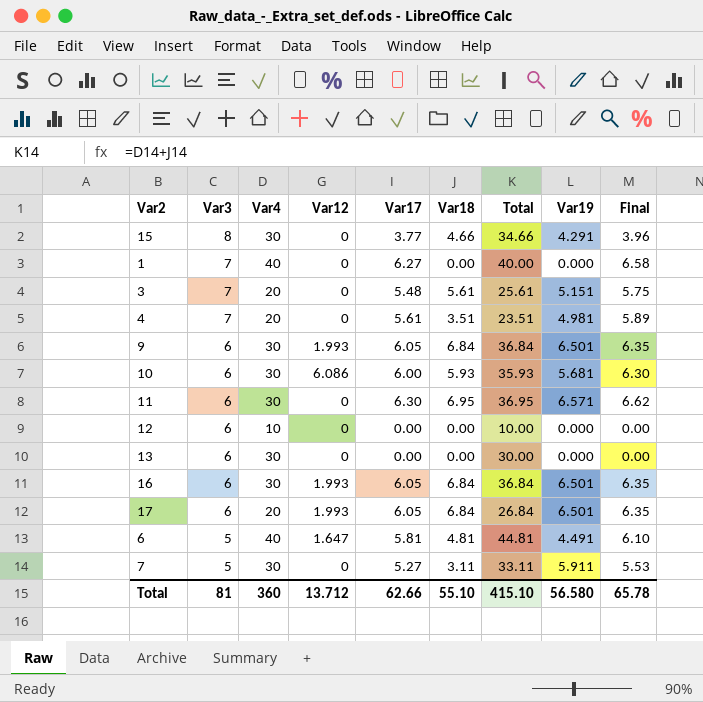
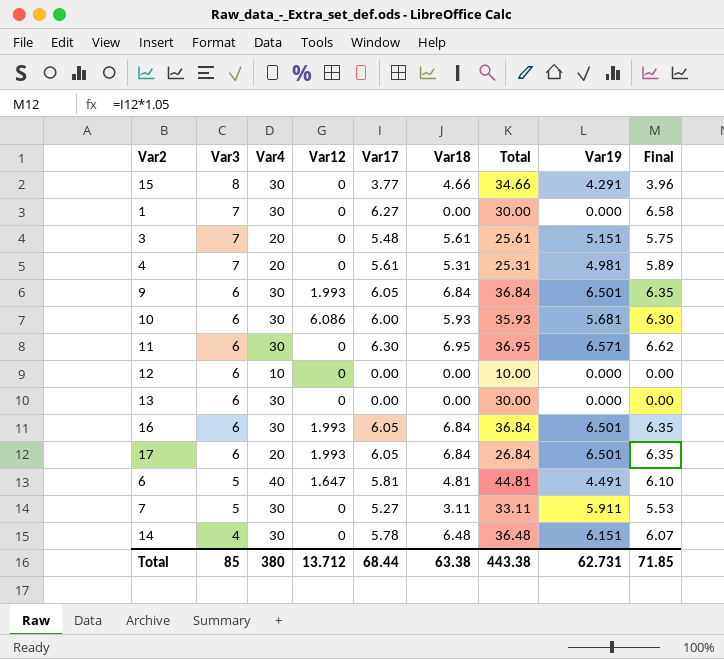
1 | Var4: 40 -> 30
1 | Total: 40.00 -> 30.00
4 | Var18: 3.51 -> 5.31
4 | Total: 23.51 -> 25.31
row 14: none -> 4 | 30 | 0 | 5.78 | 6.48 | 36.48 | 6.151 | 6.07
Total | Var3: 81 -> 85
Total | Var4: 360 -> 380
Total | Var17: 62.66 -> 68.44
Total | Var18: 55.10 -> 63.38
Total | Total: 415.10 -> 443.38
Total | Var19: 56.580 -> 62.731
Total | Final: 65.78 -> 71.85

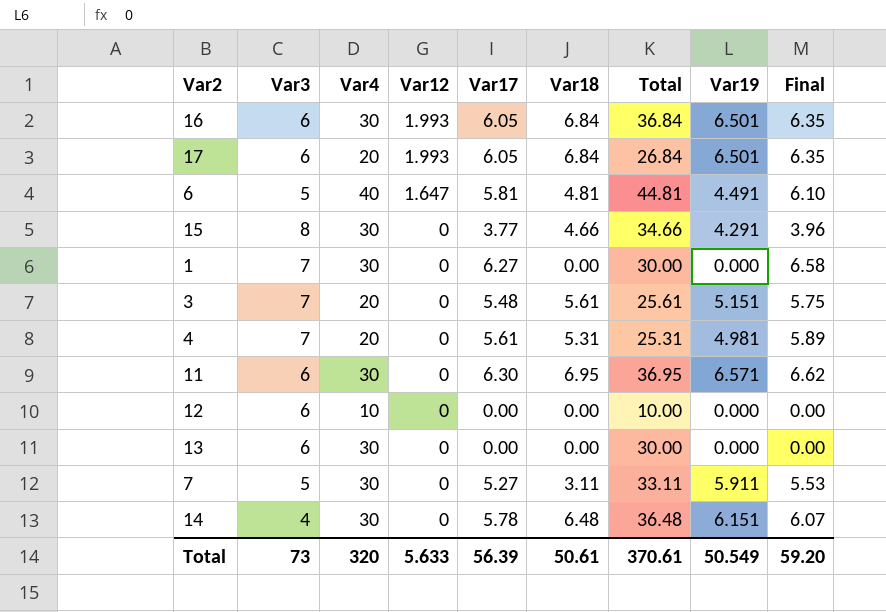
row order: Var3 descending -> Var12 descending
row 9: 6 | 30 | 1.993 | 6.05 | 6.84 | 36.84 | 6.501 | 6.35 -> none
row 10: 6 | 30 | 6.086 | 6.00 | 5.93 | 35.93 | 5.681 | 6.30 -> none
Total | Var3: 85 -> 73
Total | Var4: 380 -> 320
Total | Var12: 13.712 -> 5.633
Total | Var17: 68.44 -> 56.39
Total | Var18: 63.38 -> 50.61
Total | Total: 443.38 -> 370.61
Total | Var19: 62.731 -> 50.549
Total | Final: 71.85 -> 59.20

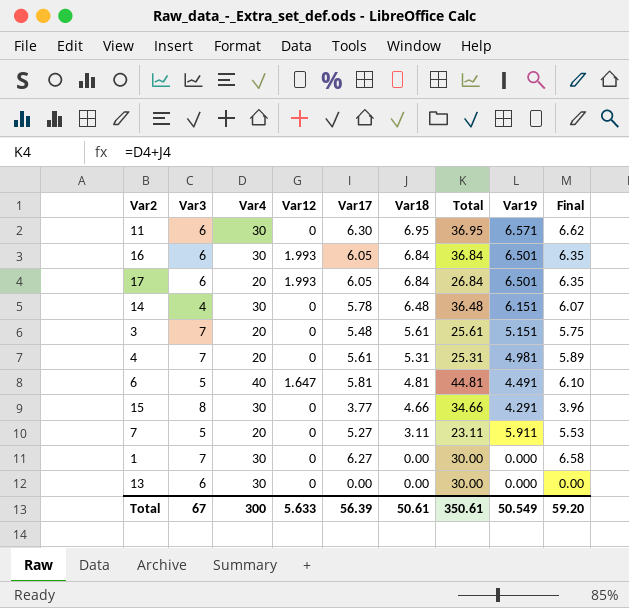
row order: Var12 descending -> Var18 descending
row 12: 6 | 10 | 0 | 0.00 | 0.00 | 10.00 | 0.000 | 0.00 -> none
7 | Var4: 30 -> 20
7 | Total: 33.11 -> 23.11
Total | Var3: 73 -> 67
Total | Var4: 320 -> 300
Total | Total: 370.61 -> 350.61

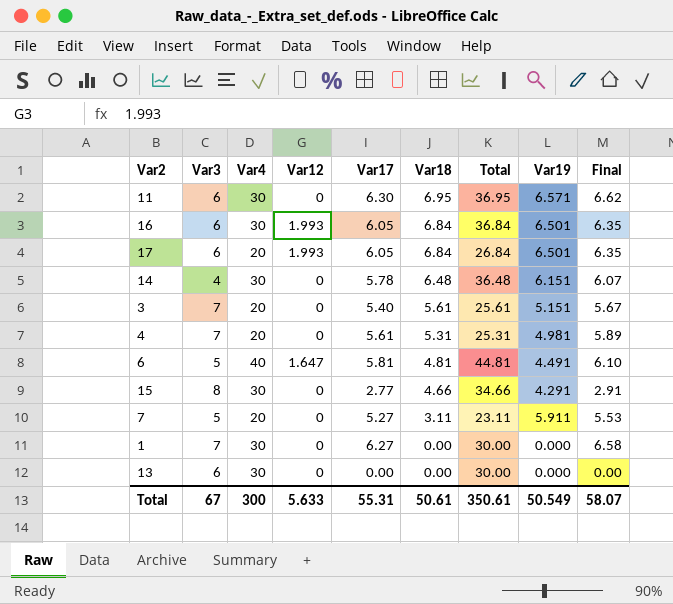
3 | Var17: 5.48 -> 5.40
3 | Final: 5.75 -> 5.67
15 | Var17: 3.77 -> 2.77
15 | Final: 3.96 -> 2.91
Total | Var17: 56.39 -> 55.31
Total | Final: 59.20 -> 58.07

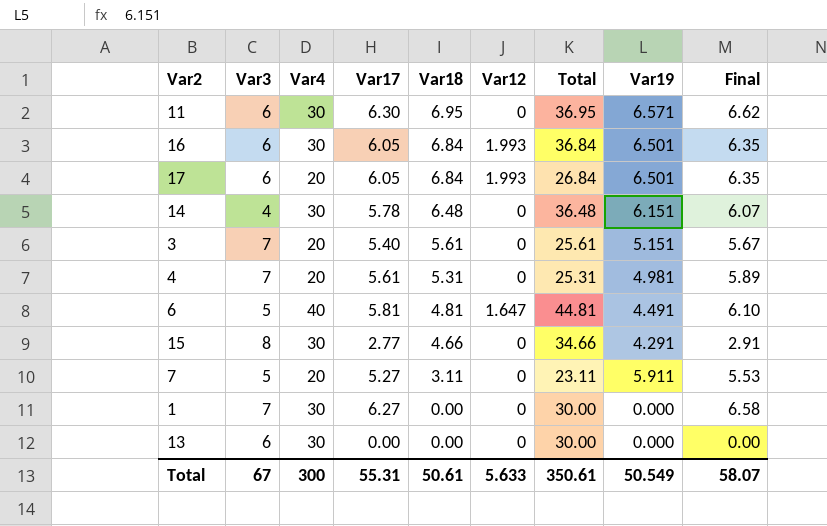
column Var12 | position: 4 -> 6

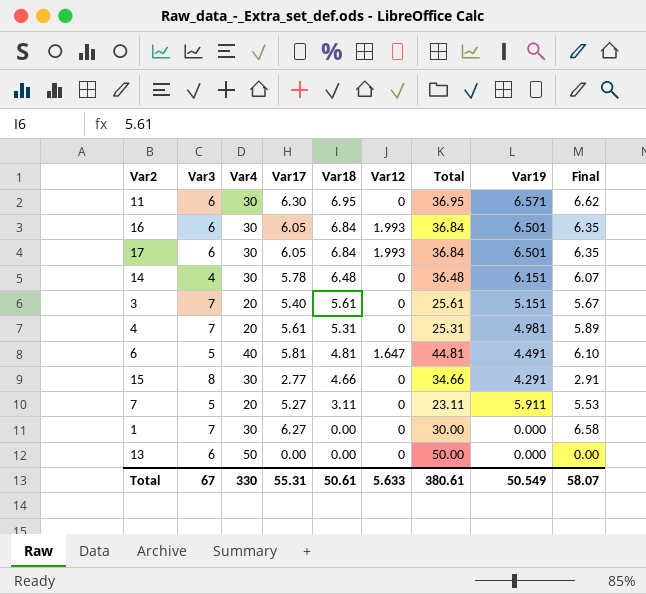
17 | Var4: 20 -> 30
17 | Total: 26.84 -> 36.84
13 | Var4: 30 -> 50
13 | Total: 30.00 -> 50.00
Total | Var4: 300 -> 330
Total | Total: 350.61 -> 380.61

